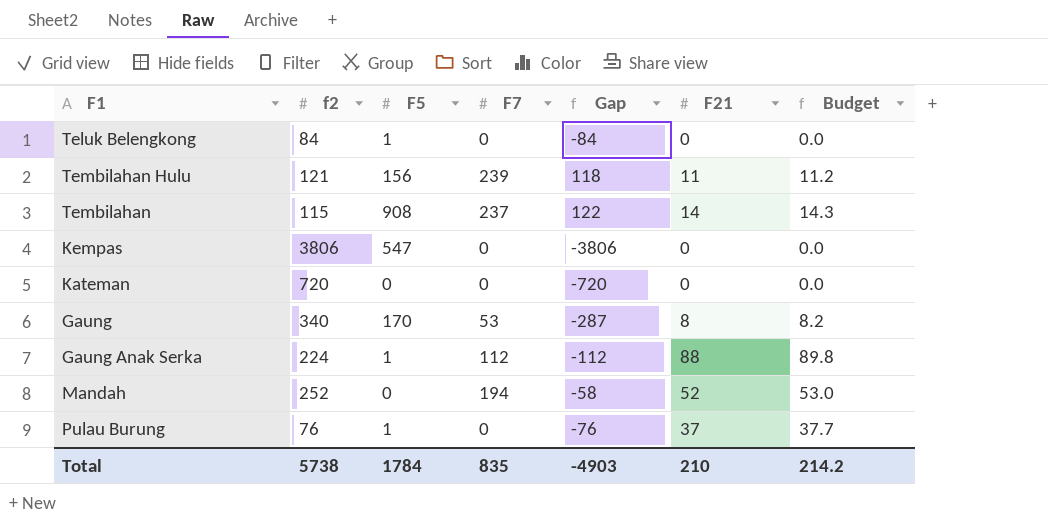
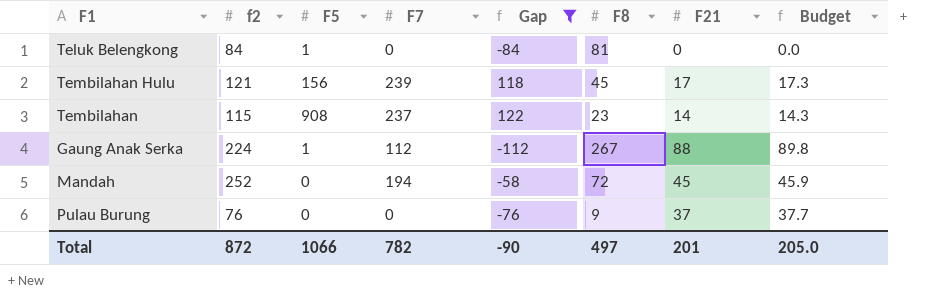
filter: none -> Gap >= -112
column F8 | position: none -> 6
Tembilahan Hulu | F21: 11 -> 17
Tembilahan Hulu | Budget: 11.2 -> 17.3
Mandah | F21: 52 -> 45
Mandah | Budget: 53.0 -> 45.9
Pulau Burung | F5: 1 -> 0
Total | f2: 5738 -> 872
Total | F5: 1784 -> 1066
Total | F7: 835 -> 782
Total | Gap: -4903 -> -90
Total | F21: 210 -> 201
Total | Budget: 214.2 -> 205.0

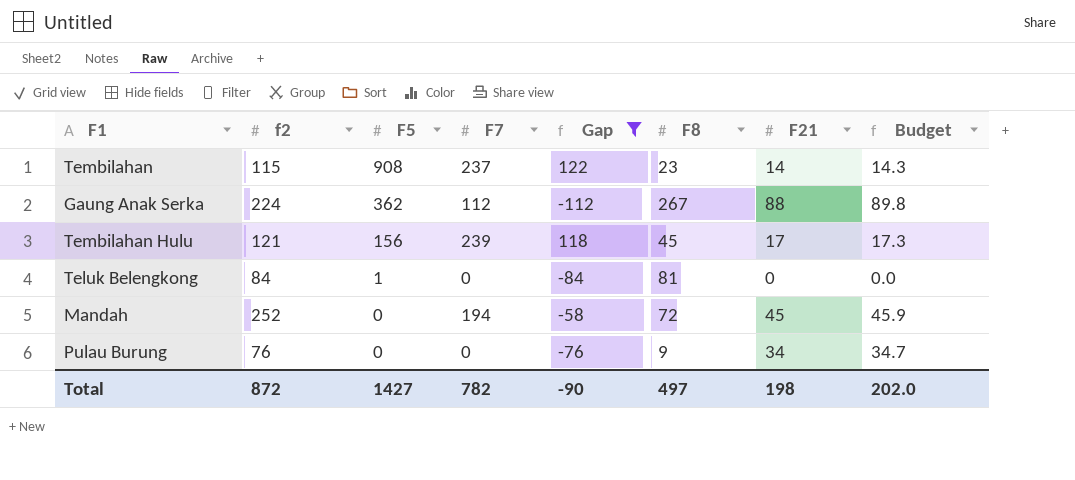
row order: none -> F5 descending
Gaung Anak Serka | F5: 1 -> 362
Pulau Burung | F21: 37 -> 34
Pulau Burung | Budget: 37.7 -> 34.7
Total | F5: 1066 -> 1427
Total | F21: 201 -> 198
Total | Budget: 205.0 -> 202.0

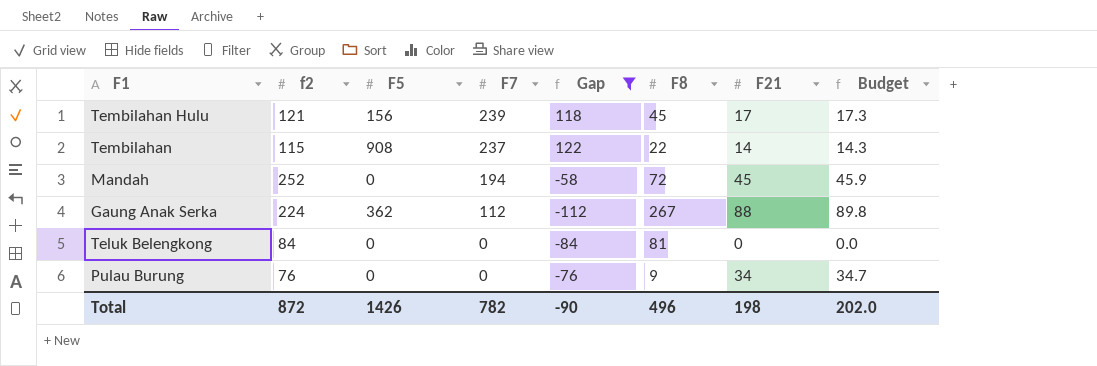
row order: F5 descending -> F7 descending
Tembilahan | F8: 23 -> 22
Teluk Belengkong | F5: 1 -> 0
Total | F5: 1427 -> 1426
Total | F8: 497 -> 496

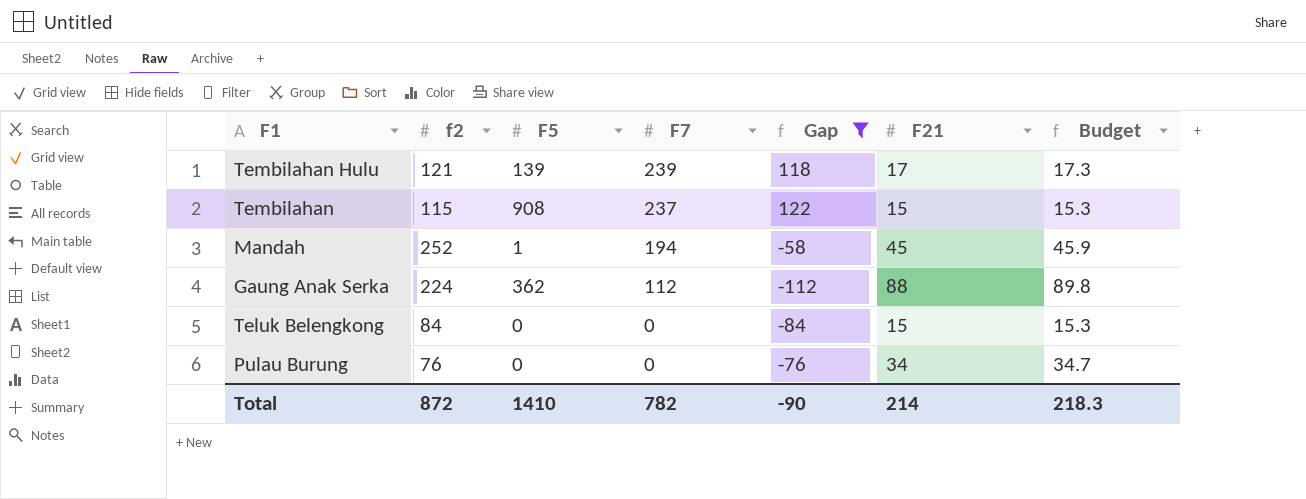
column F8 | position: 6 -> none
Tembilahan Hulu | F5: 156 -> 139
Tembilahan | F21: 14 -> 15
Tembilahan | Budget: 14.3 -> 15.3
Mandah | F5: 0 -> 1
Teluk Belengkong | F21: 0 -> 15
Teluk Belengkong | Budget: 0.0 -> 15.3
Total | F5: 1426 -> 1410
Total | F21: 198 -> 214
Total | Budget: 202.0 -> 218.3

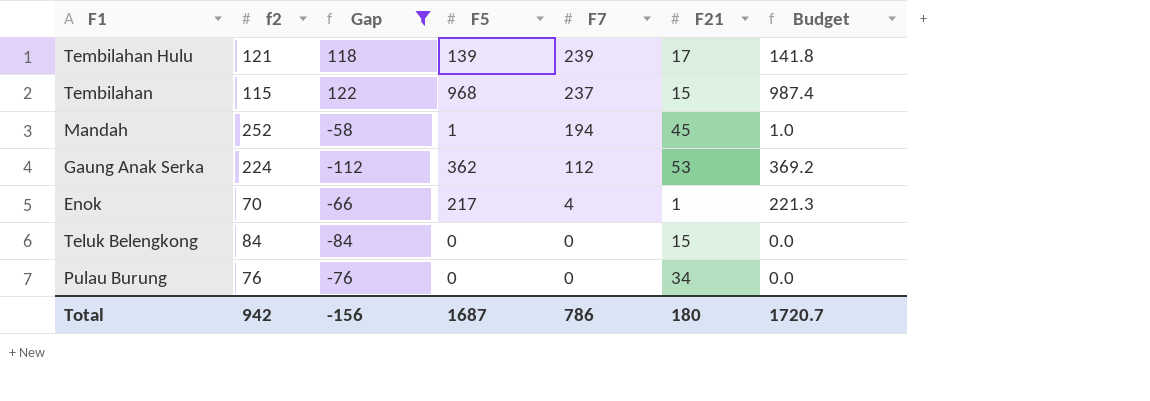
column Gap | position: 5 -> 3
column Budget | formula: [F21] * 1.02 -> [F5] * 1.02
Tembilahan | F5: 908 -> 968
Gaung Anak Serka | F21: 88 -> 53
row Enok: none -> 70 | -66 | 217 | 4 | 1 | 221.3
Total | f2: 872 -> 942
Total | Gap: -90 -> -156
Total | F5: 1410 -> 1687
Total | F7: 782 -> 786
Total | F21: 214 -> 180
Total | Budget: 218.3 -> 1720.7

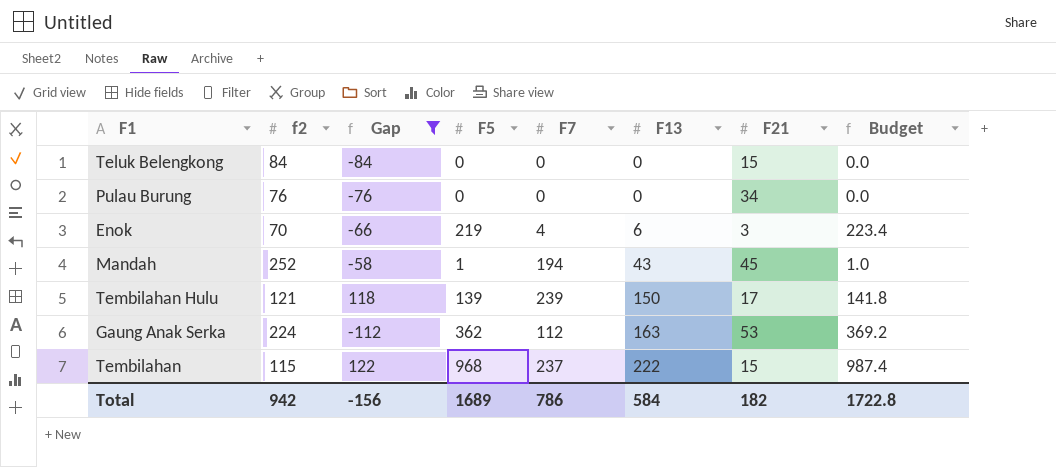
row order: F7 descending -> F13 ascending
column F13 | position: none -> 6
Enok | F5: 217 -> 219
Enok | F21: 1 -> 3
Enok | Budget: 221.3 -> 223.4
Total | F5: 1687 -> 1689
Total | F21: 180 -> 182
Total | Budget: 1720.7 -> 1722.8

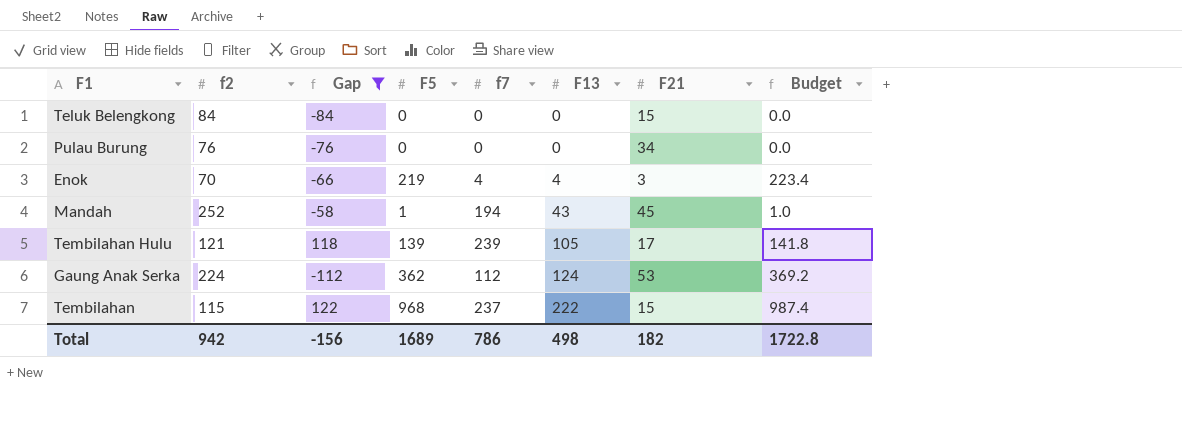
column name: F7 -> f7
Enok | F13: 6 -> 4
Tembilahan Hulu | F13: 150 -> 105
Gaung Anak Serka | F13: 163 -> 124
Total | F13: 584 -> 498

